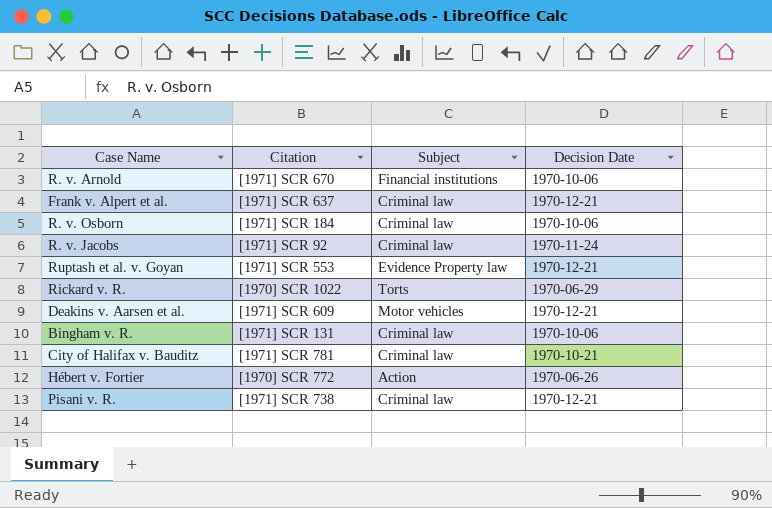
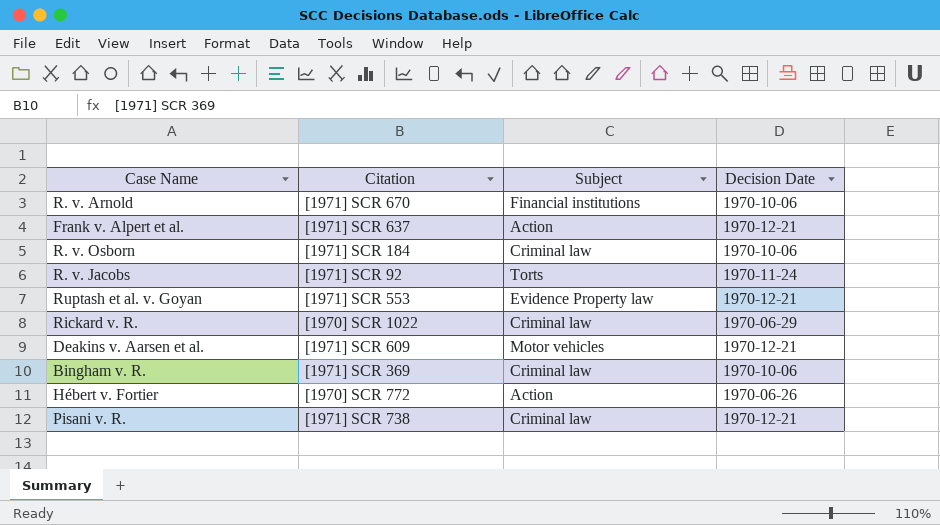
row City of Halifax v. Bauditz: [1971] SCR 781 | Criminal law | 1970-10-21 -> none
Frank v. Alpert et al. | Subject: Criminal law -> Action
R. v. Jacobs | Subject: Criminal law -> Torts
Rickard v. R. | Subject: Torts -> Criminal law
Bingham v. R. | Citation: [1971] SCR 131 -> [1971] SCR 369

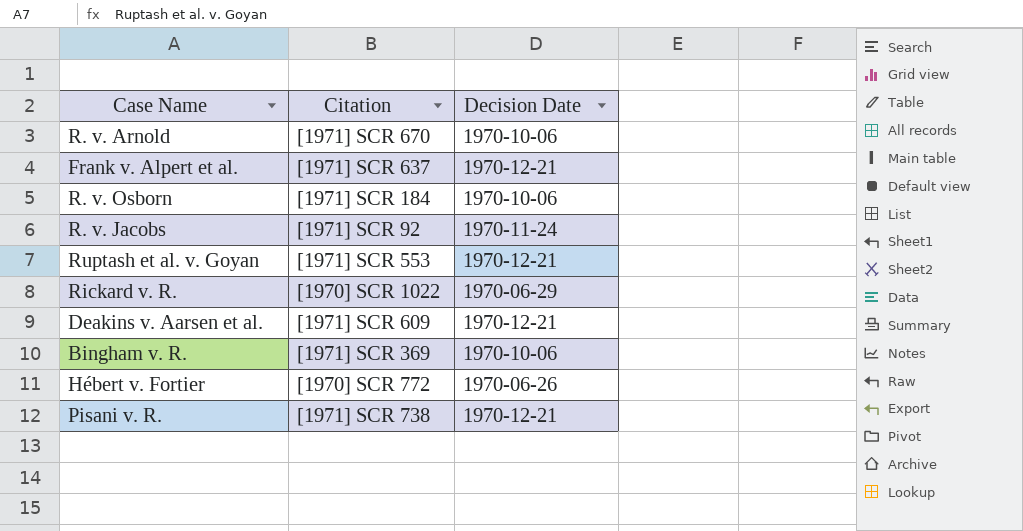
column Subject | position: 3 -> none

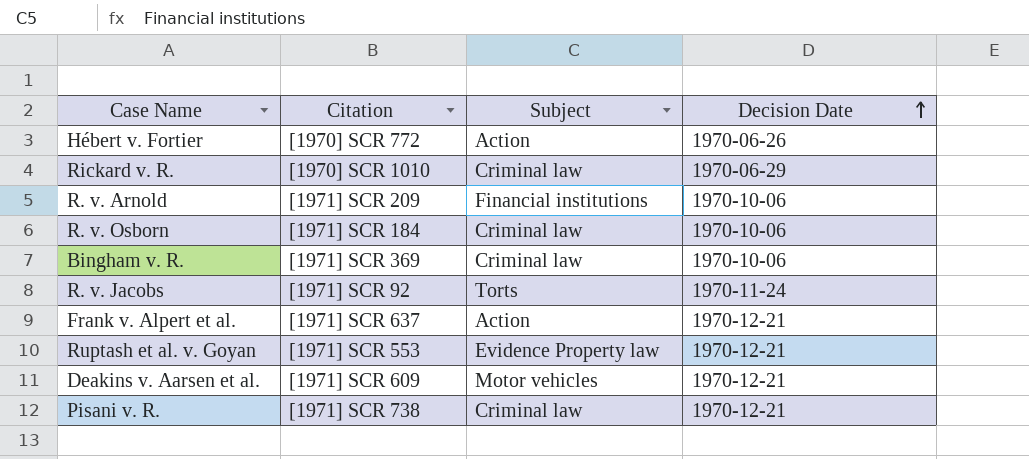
row order: none -> Decision Date ascending
column Subject | position: none -> 3
Rickard v. R. | Citation: [1970] SCR 1022 -> [1970] SCR 1010
R. v. Arnold | Citation: [1971] SCR 670 -> [1971] SCR 209

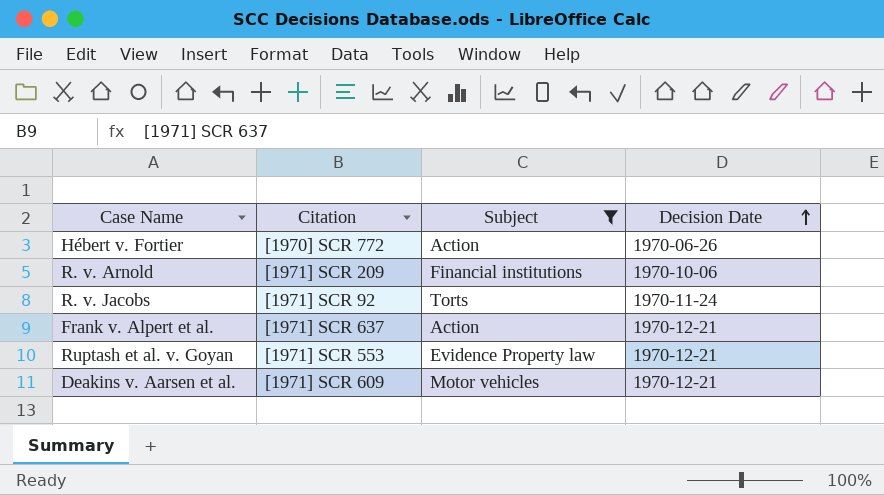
filter: none -> Subject != Criminal law

